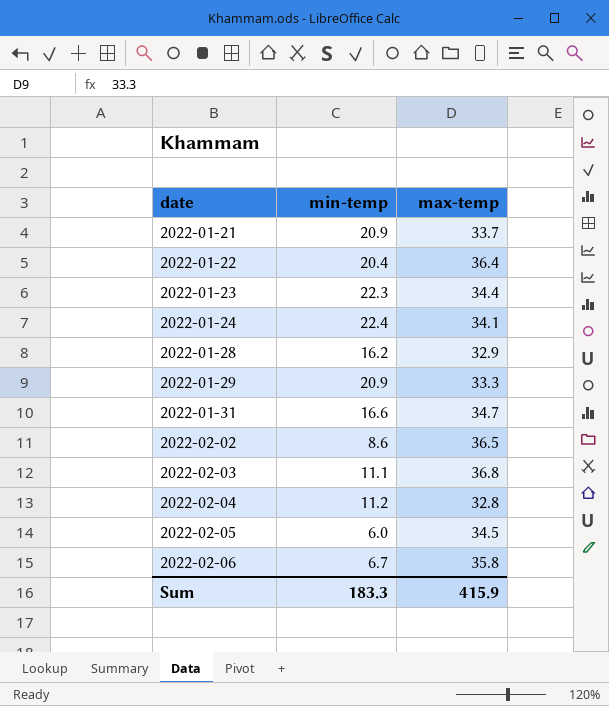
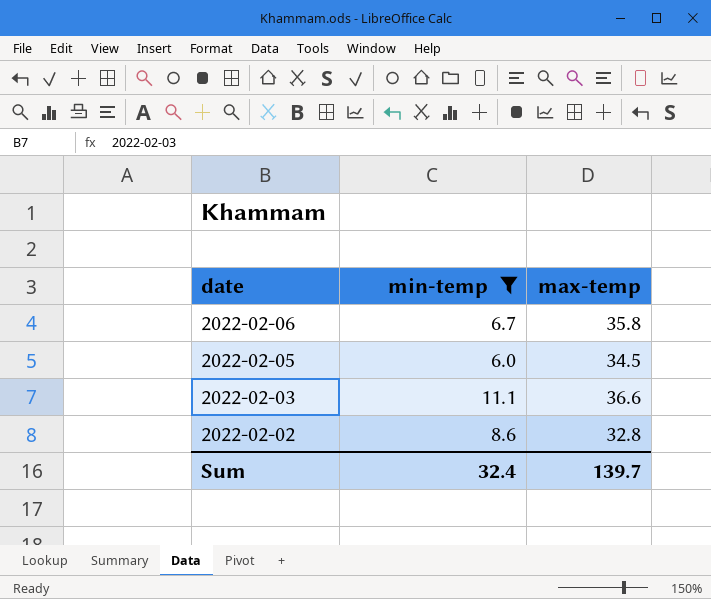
filter: none -> min-temp <= 11.1
row order: date ascending -> date descending
2022-02-03 | max-temp: 36.8 -> 36.6
2022-02-02 | max-temp: 36.5 -> 32.8
Sum | min-temp: 183.3 -> 32.4
Sum | max-temp: 415.9 -> 139.7

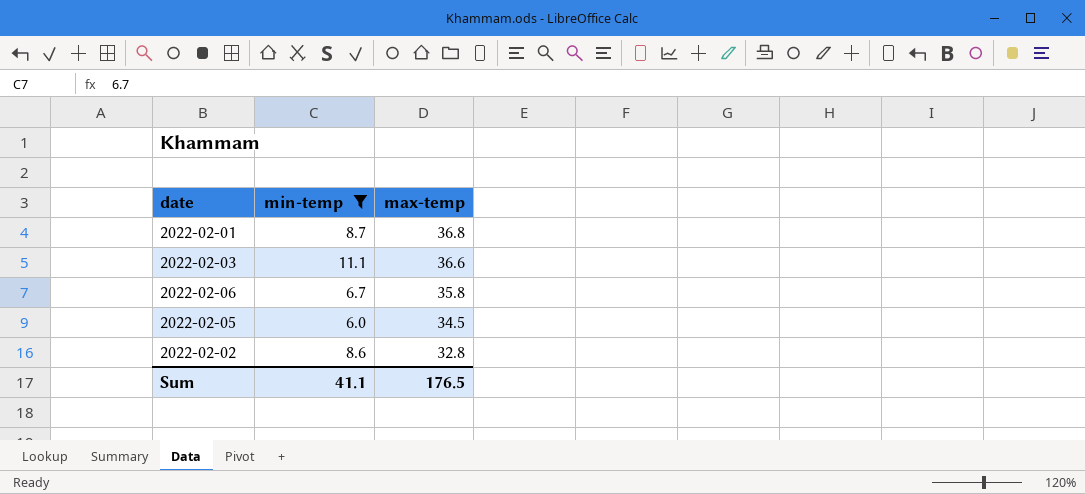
row order: date descending -> max-temp descending
row 2022-02-01: none -> 8.7 | 36.8
Sum | min-temp: 32.4 -> 41.1
Sum | max-temp: 139.7 -> 176.5

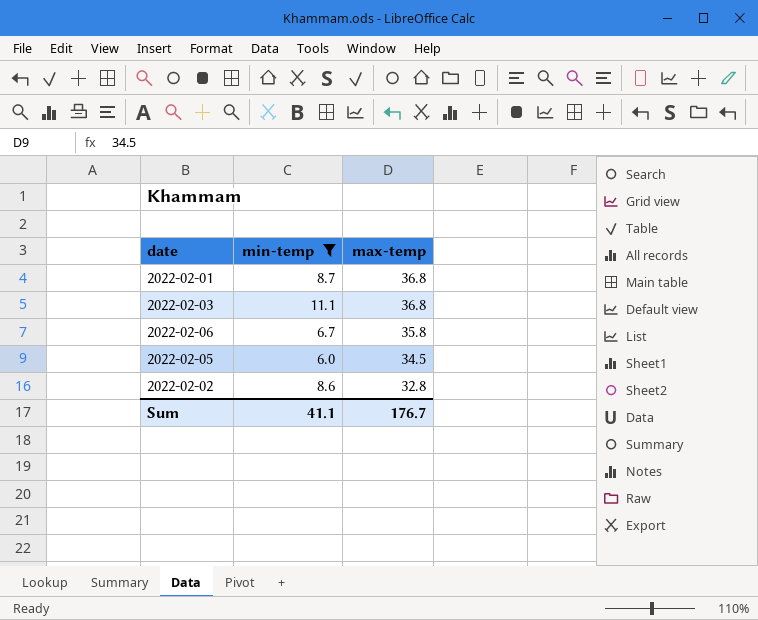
2022-02-03 | max-temp: 36.6 -> 36.8
Sum | max-temp: 176.5 -> 176.7

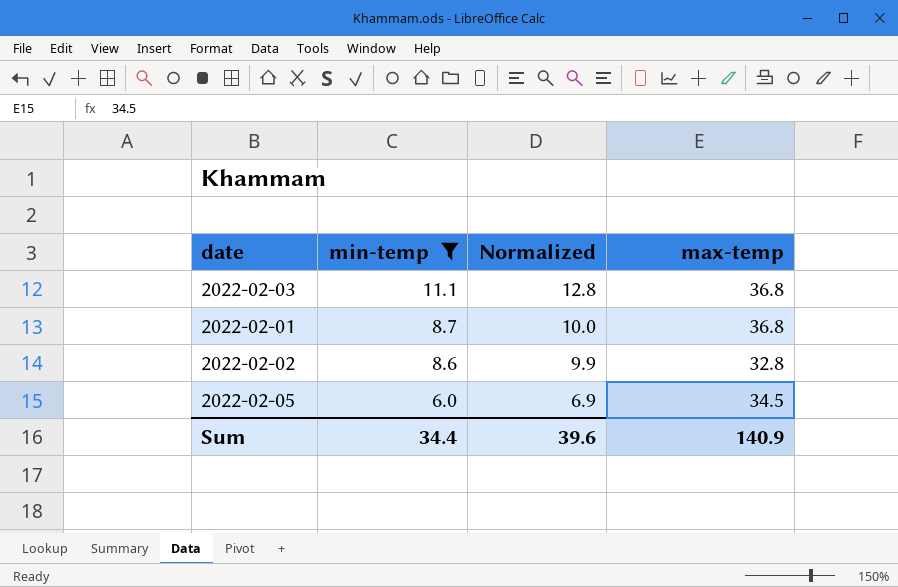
row order: max-temp descending -> min-temp descending
column Normalized | formula: none -> [min-temp] * 1.15
row 2022-02-06: 6.7 | 35.8 -> none
Sum | min-temp: 41.1 -> 34.4
Sum | max-temp: 176.7 -> 140.9

